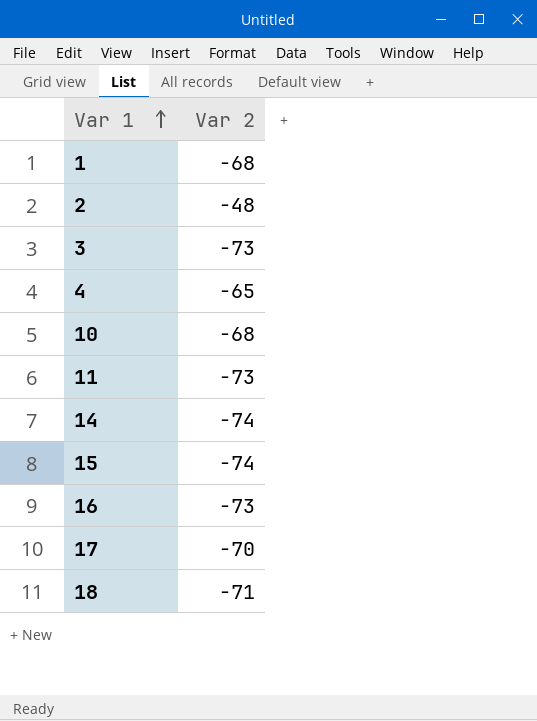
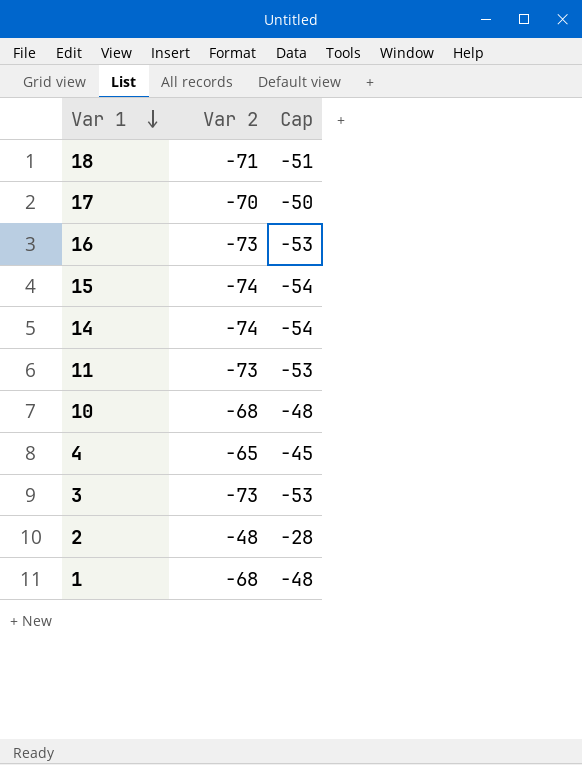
row order: Var 1 ascending -> Var 1 descending
column Cap | formula: none -> [Var 2] + 20

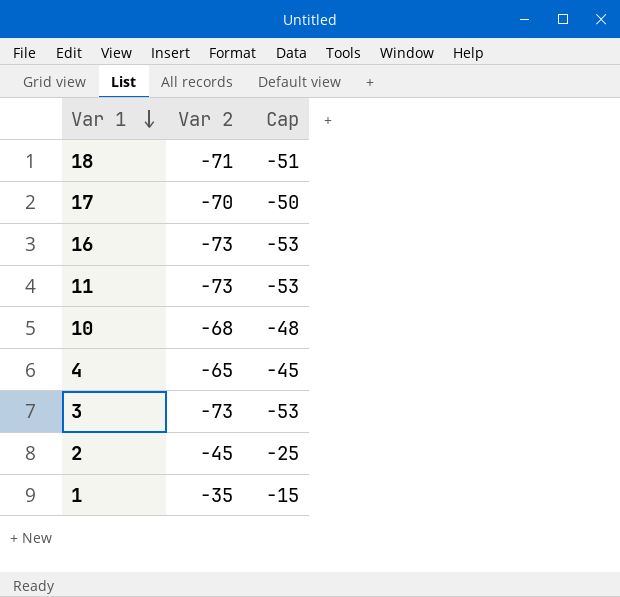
row 15: -74 | -54 -> none
row 14: -74 | -54 -> none
2 | Var 2: -48 -> -45
2 | Cap: -28 -> -25
1 | Var 2: -68 -> -35
1 | Cap: -48 -> -15

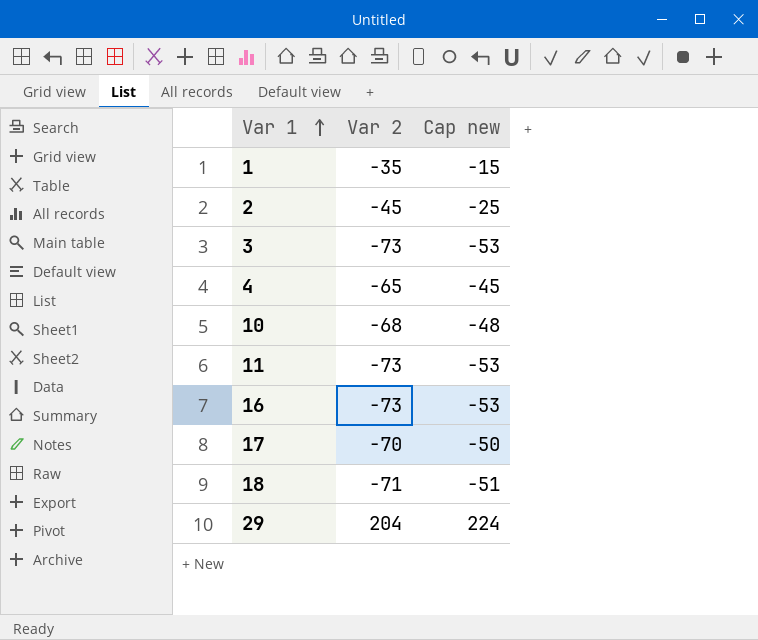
row order: Var 1 descending -> Var 1 ascending
column name: Cap -> Cap new
row 29: none -> 204 | 224

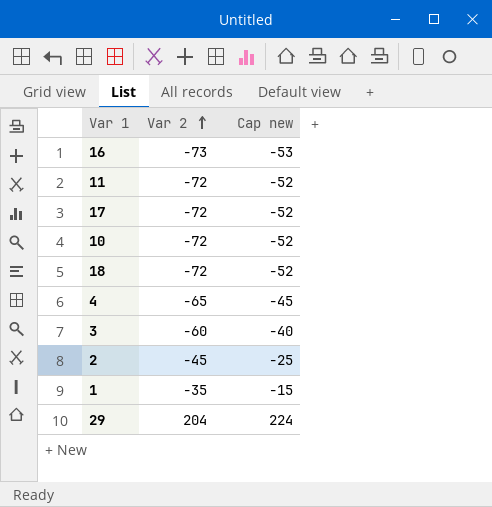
row order: Var 1 ascending -> Var 2 ascending
11 | Var 2: -73 -> -72
11 | Cap new: -53 -> -52
17 | Var 2: -70 -> -72
17 | Cap new: -50 -> -52
10 | Var 2: -68 -> -72
10 | Cap new: -48 -> -52
18 | Var 2: -71 -> -72
18 | Cap new: -51 -> -52
3 | Var 2: -73 -> -60
3 | Cap new: -53 -> -40

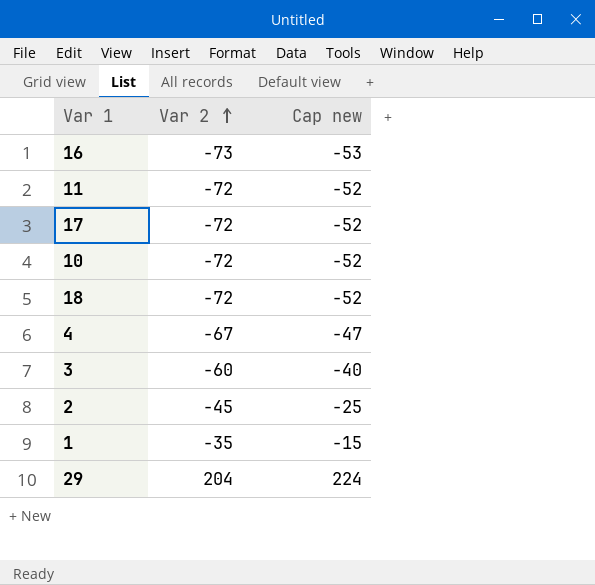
4 | Var 2: -65 -> -67
4 | Cap new: -45 -> -47

